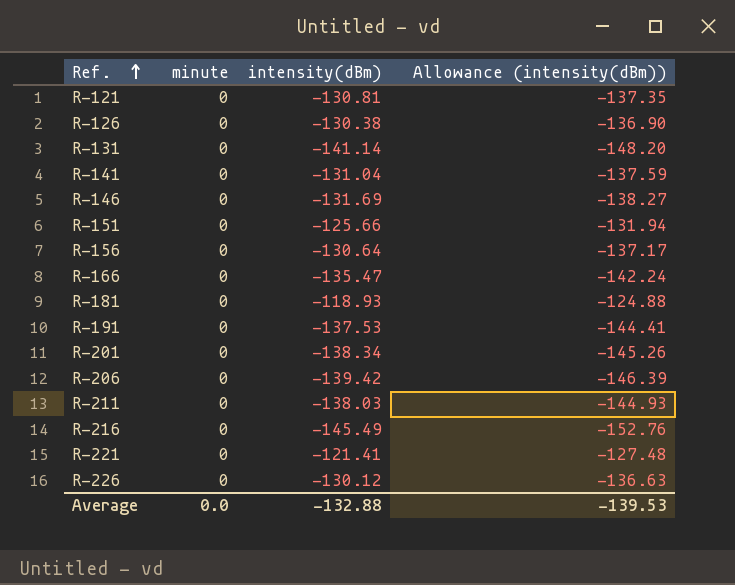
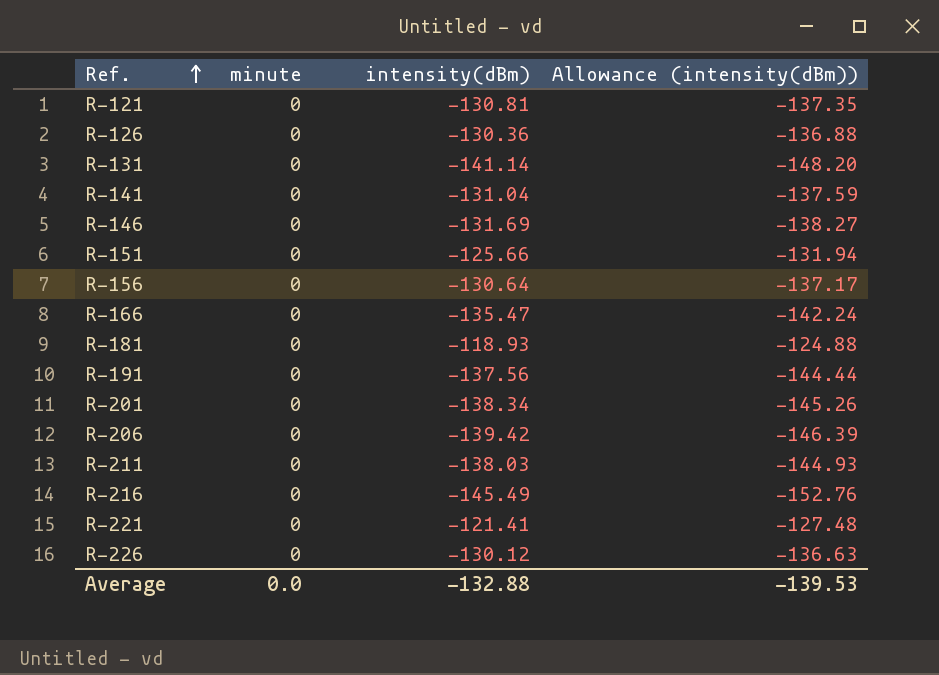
R-126 | intensity(dBm): -130.38 -> -130.36
R-126 | Allowance (intensity(dBm)): -136.90 -> -136.88
R-191 | intensity(dBm): -137.53 -> -137.56
R-191 | Allowance (intensity(dBm)): -144.41 -> -144.44

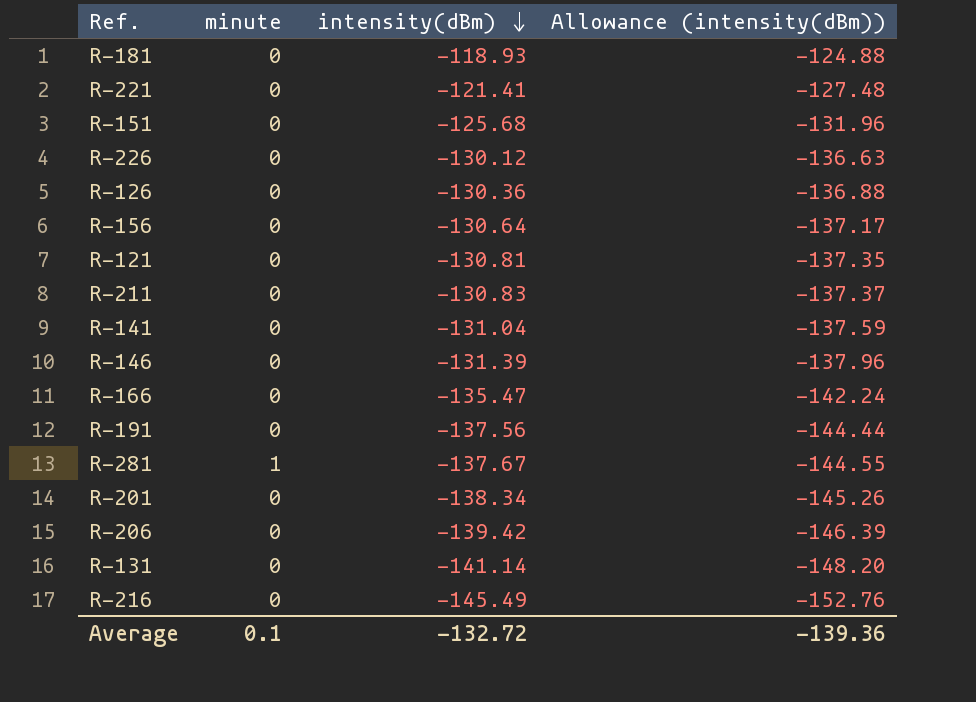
row order: Ref. ascending -> intensity(dBm) descending
R-151 | intensity(dBm): -125.66 -> -125.68
R-151 | Allowance (intensity(dBm)): -131.94 -> -131.96
R-211 | intensity(dBm): -138.03 -> -130.83
R-211 | Allowance (intensity(dBm)): -144.93 -> -137.37
R-146 | intensity(dBm): -131.69 -> -131.39
R-146 | Allowance (intensity(dBm)): -138.27 -> -137.96
row R-281: none -> 1 | -137.67 | -144.55
Average | minute: 0.0 -> 0.1
Average | intensity(dBm): -132.88 -> -132.72
Average | Allowance (intensity(dBm)): -139.53 -> -139.36

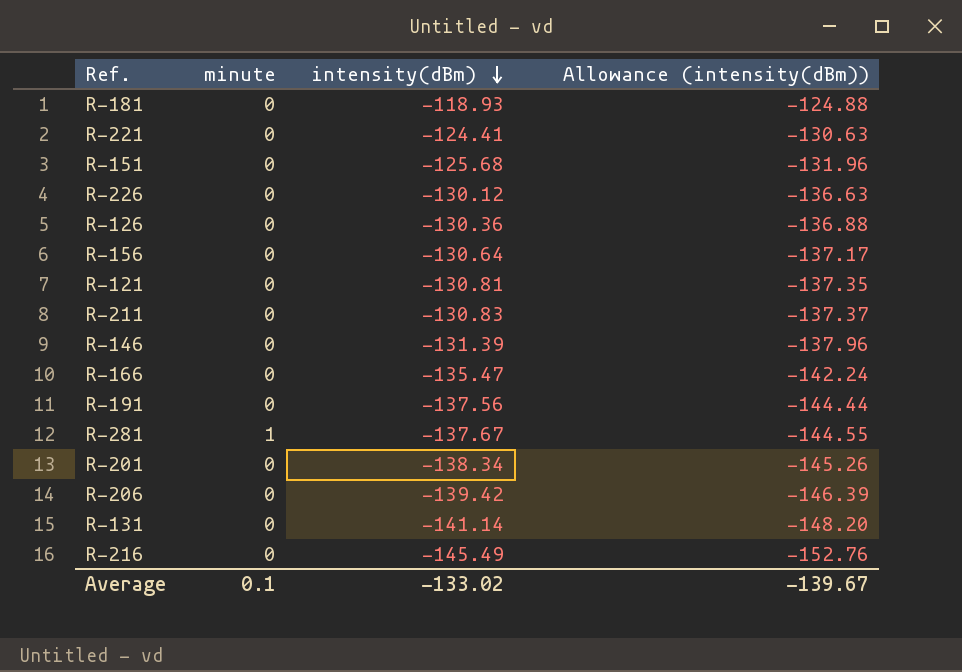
row R-141: 0 | -131.04 | -137.59 -> none
R-221 | intensity(dBm): -121.41 -> -124.41
R-221 | Allowance (intensity(dBm)): -127.48 -> -130.63
Average | intensity(dBm): -132.72 -> -133.02
Average | Allowance (intensity(dBm)): -139.36 -> -139.67

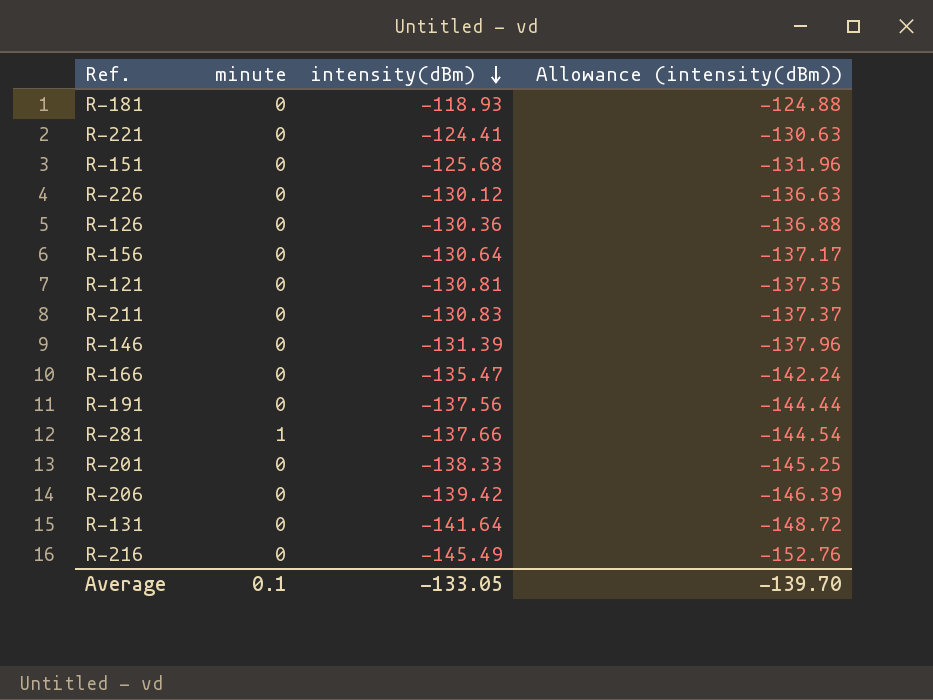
R-281 | intensity(dBm): -137.67 -> -137.66
R-281 | Allowance (intensity(dBm)): -144.55 -> -144.54
R-201 | intensity(dBm): -138.34 -> -138.33
R-201 | Allowance (intensity(dBm)): -145.26 -> -145.25
R-131 | intensity(dBm): -141.14 -> -141.64
R-131 | Allowance (intensity(dBm)): -148.20 -> -148.72
Average | intensity(dBm): -133.02 -> -133.05
Average | Allowance (intensity(dBm)): -139.67 -> -139.70

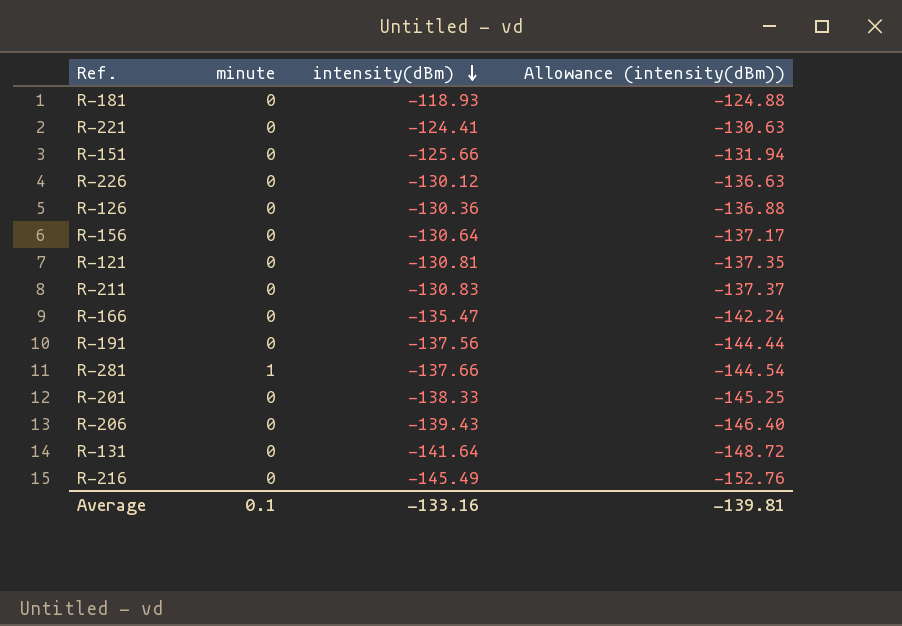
row R-146: 0 | -131.39 | -137.96 -> none
R-151 | intensity(dBm): -125.68 -> -125.66
R-151 | Allowance (intensity(dBm)): -131.96 -> -131.94
R-206 | intensity(dBm): -139.42 -> -139.43
R-206 | Allowance (intensity(dBm)): -146.39 -> -146.40
Average | intensity(dBm): -133.05 -> -133.16
Average | Allowance (intensity(dBm)): -139.70 -> -139.81

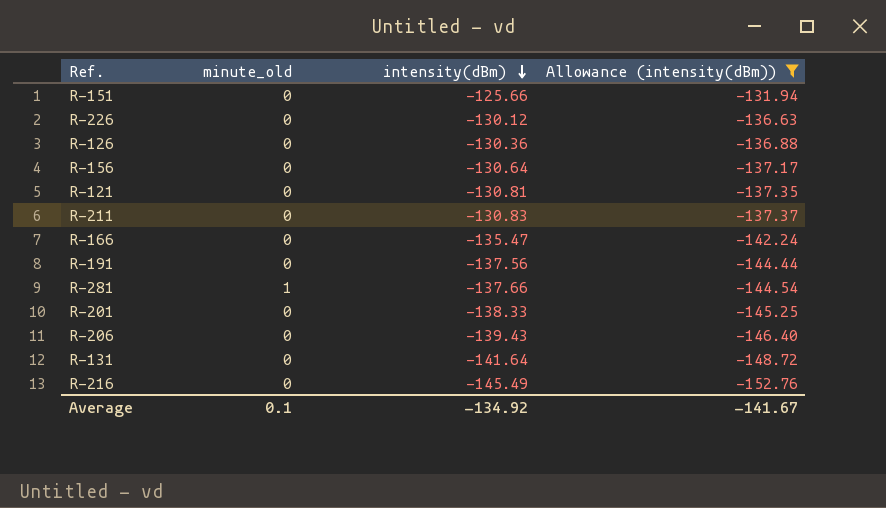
filter: none -> Allowance (intensity(dBm)) <= -131.94
column name: minute -> minute_old
Average | intensity(dBm): -133.16 -> -134.92
Average | Allowance (intensity(dBm)): -139.81 -> -141.67

